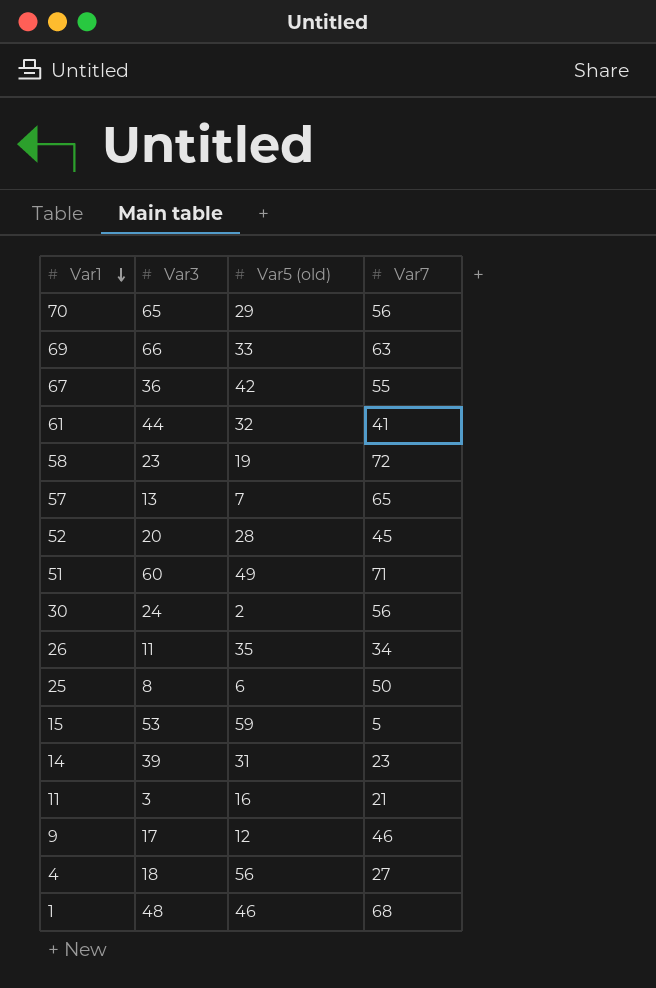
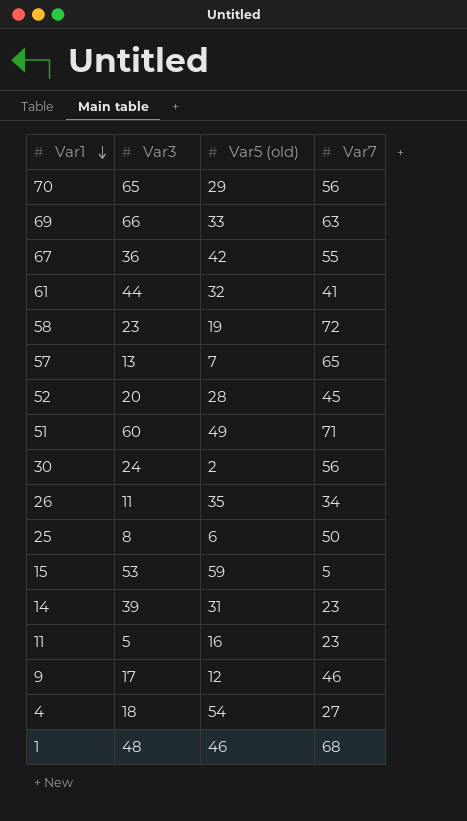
11 | Var3: 3 -> 5
11 | Var7: 21 -> 23
4 | Var5 (old): 56 -> 54

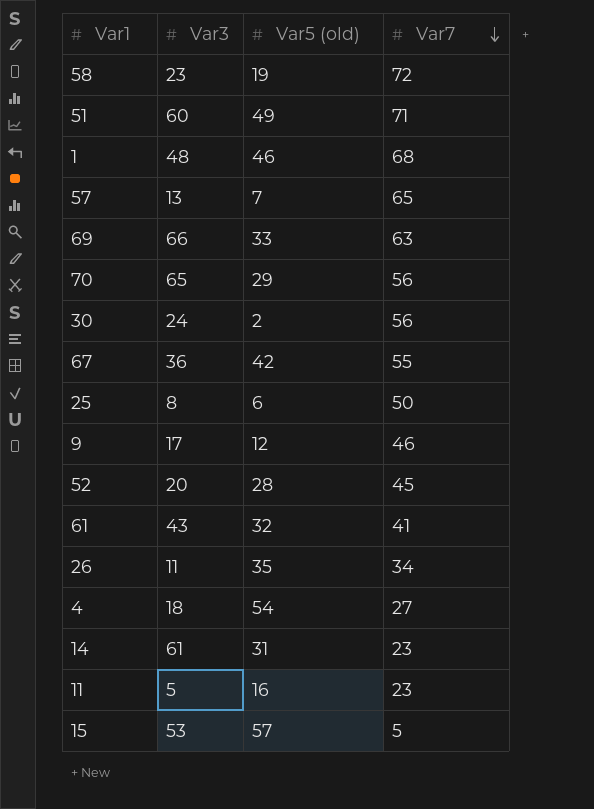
row order: Var1 descending -> Var7 descending
61 | Var3: 44 -> 43
14 | Var3: 39 -> 61
15 | Var5 (old): 59 -> 57

